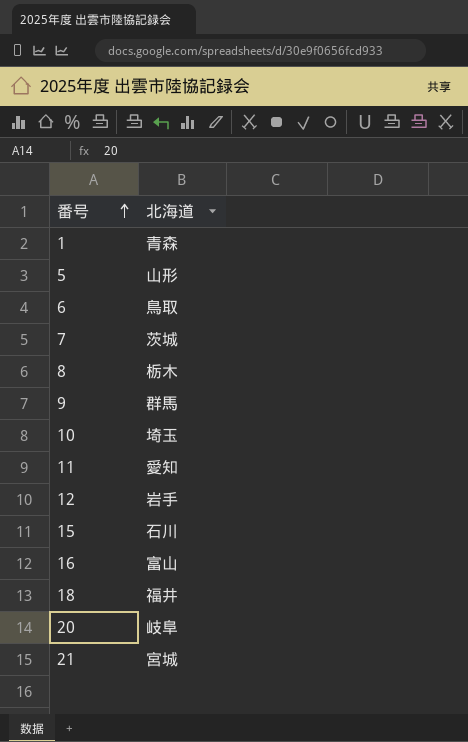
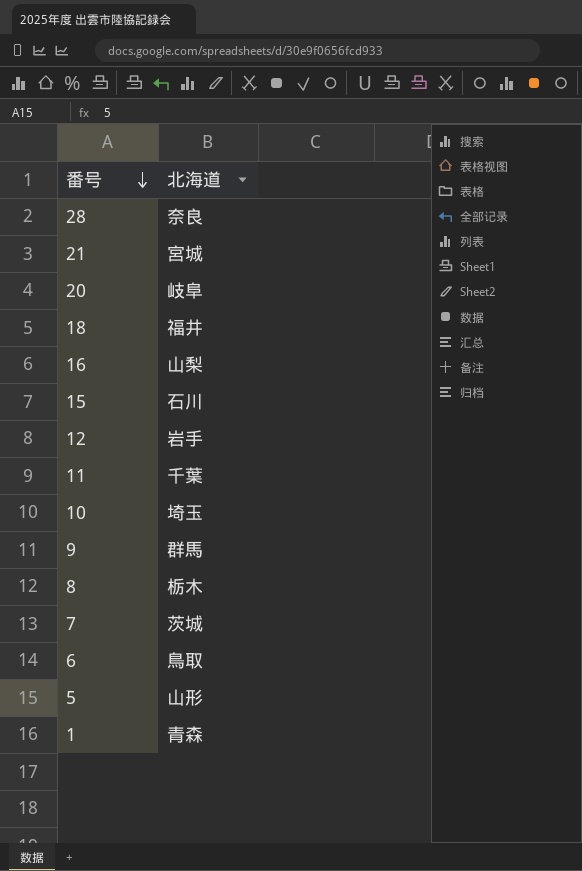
row order: 番号 ascending -> 番号 descending
row 28: none -> 奈良
16 | 北海道: 富山 -> 山梨
11 | 北海道: 愛知 -> 千葉

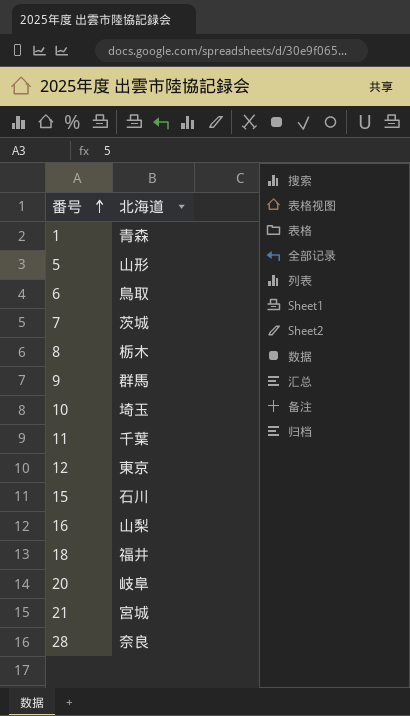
row order: 番号 descending -> 番号 ascending
12 | 北海道: 岩手 -> 東京

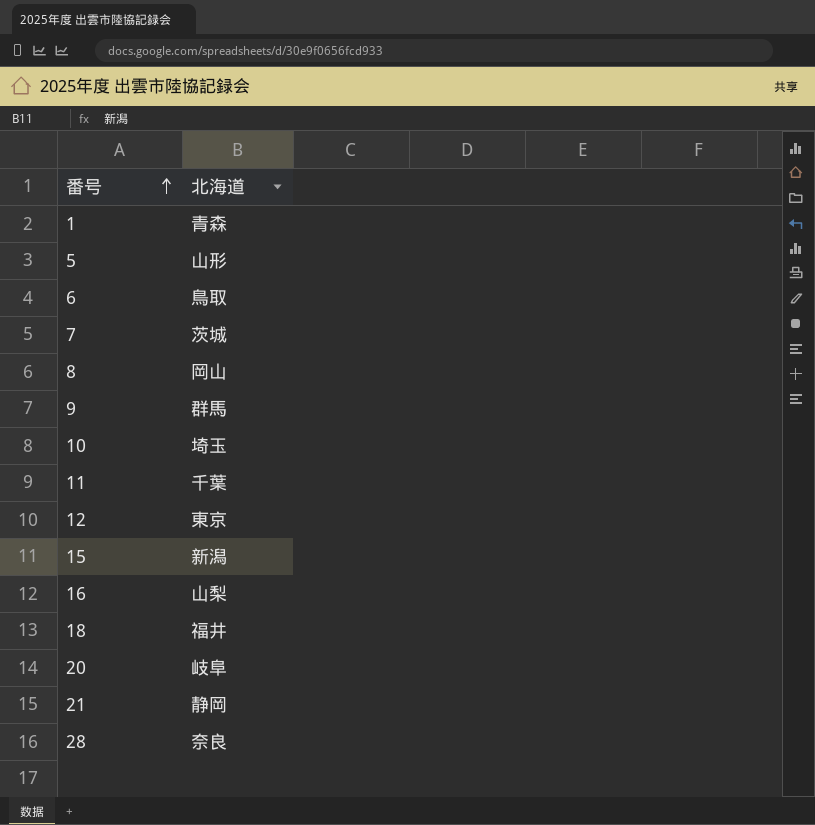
8 | 北海道: 栃木 -> 岡山
15 | 北海道: 石川 -> 新潟
21 | 北海道: 宮城 -> 静岡

